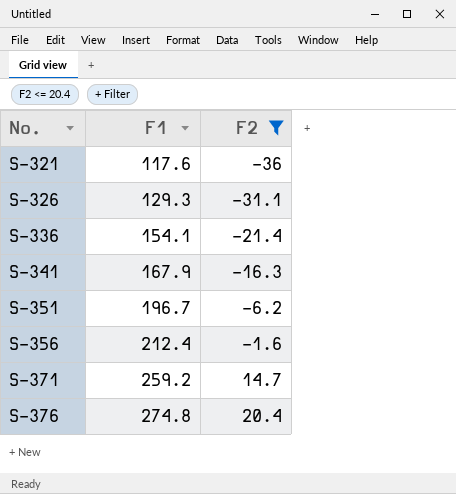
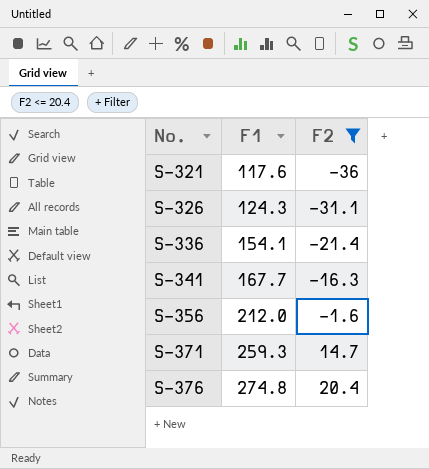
row S-351: 196.7 | -6.2 -> none
S-326 | F1: 129.3 -> 124.3
S-341 | F1: 167.9 -> 167.7
S-356 | F1: 212.4 -> 212.0
S-371 | F1: 259.2 -> 259.3

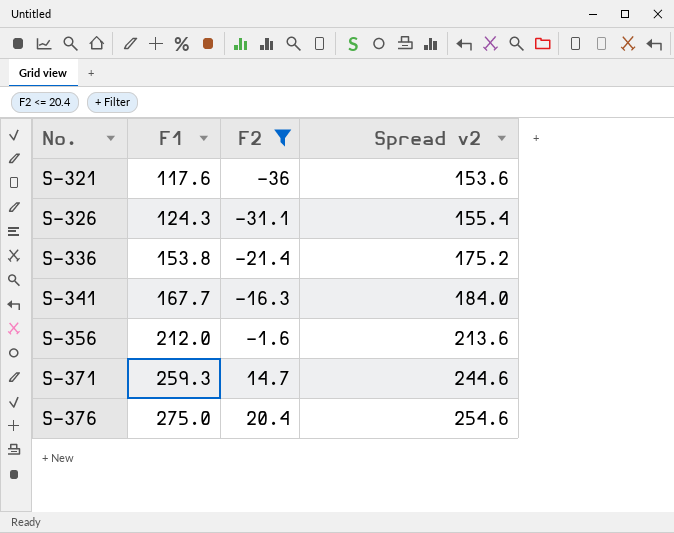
column Spread v2 | formula: none -> [F1] - [F2]
S-336 | F1: 154.1 -> 153.8
S-376 | F1: 274.8 -> 275.0

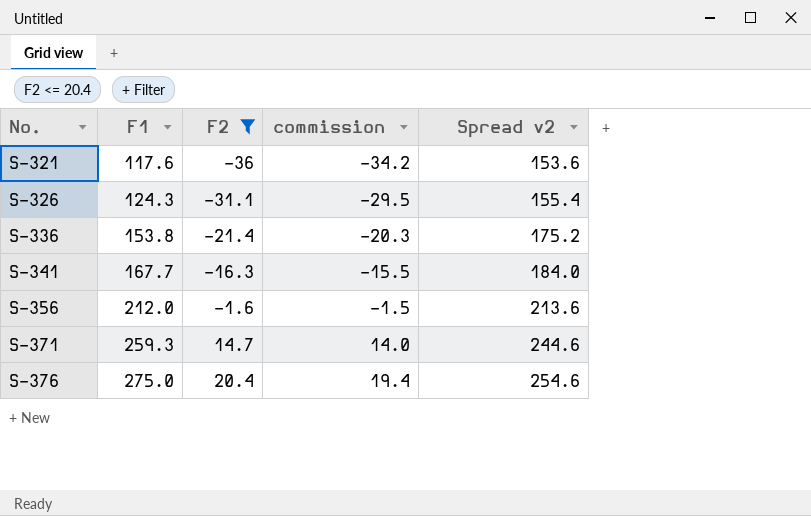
column commission | formula: none -> [F2] * 0.95

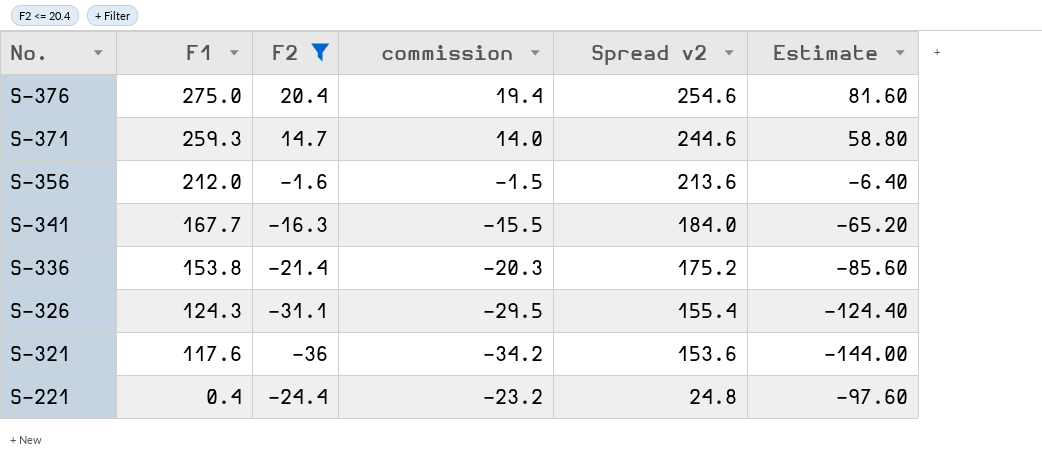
row order: No. ascending -> No. descending
column Estimate | formula: none -> [F2] * 4
row S-221: none -> 0.4 | -24.4 | -23.2 | 24.8 | -97.60

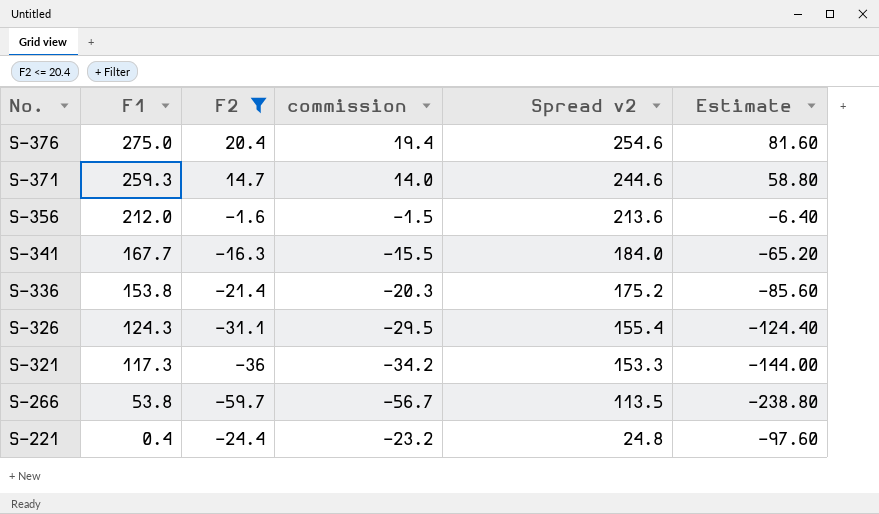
S-321 | F1: 117.6 -> 117.3
S-321 | Spread v2: 153.6 -> 153.3
row S-266: none -> 53.8 | -59.7 | -56.7 | 113.5 | -238.80

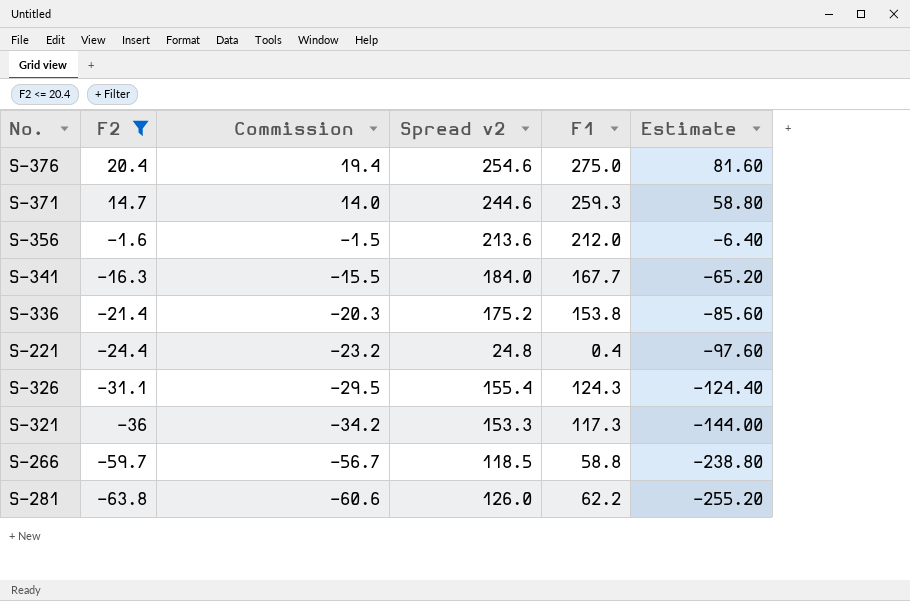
row order: No. descending -> F2 descending
column name: commission -> Commission
column F1 | position: 2 -> 5
S-266 | Spread v2: 113.5 -> 118.5
S-266 | F1: 53.8 -> 58.8
row S-281: none -> -63.8 | -60.6 | 126.0 | 62.2 | -255.20

